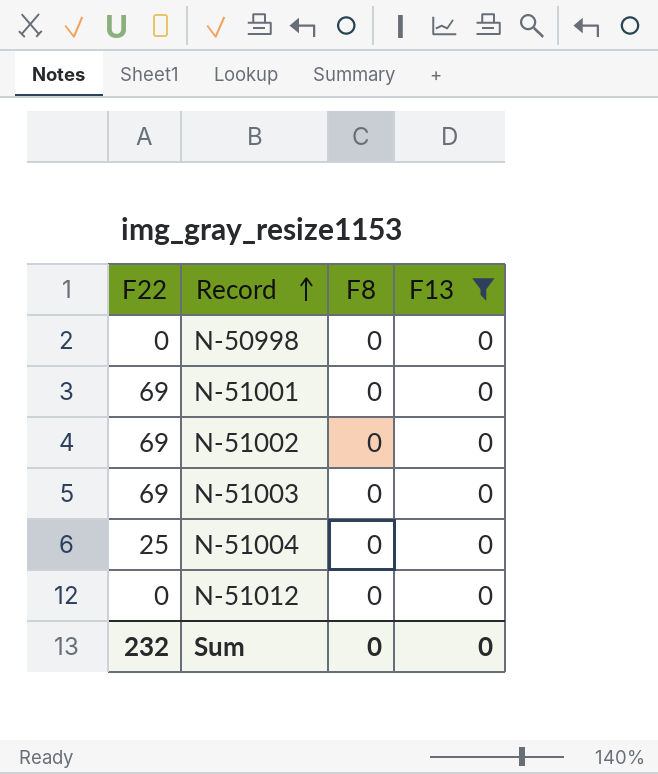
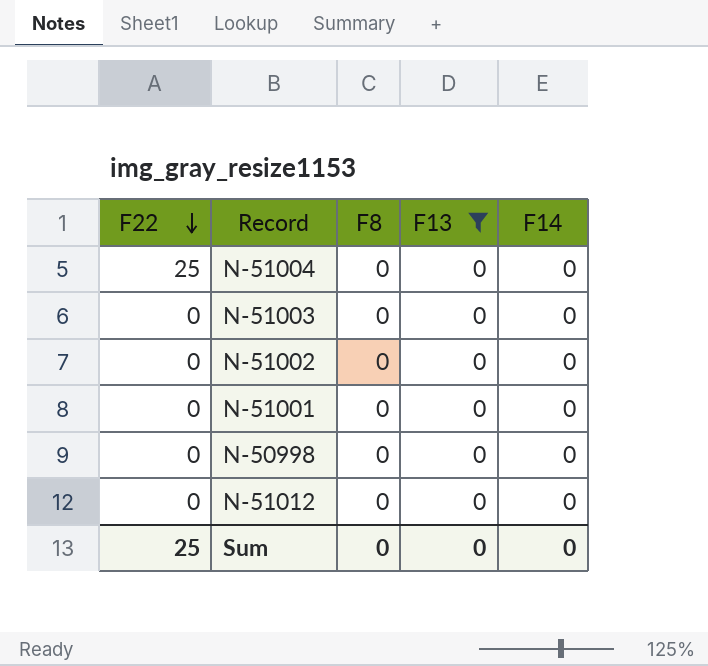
row order: Record ascending -> F22 descending
column F14 | position: none -> 5
N-51003 | F22: 69 -> 0
N-51002 | F22: 69 -> 0
N-51001 | F22: 69 -> 0
Sum | F22: 232 -> 25

